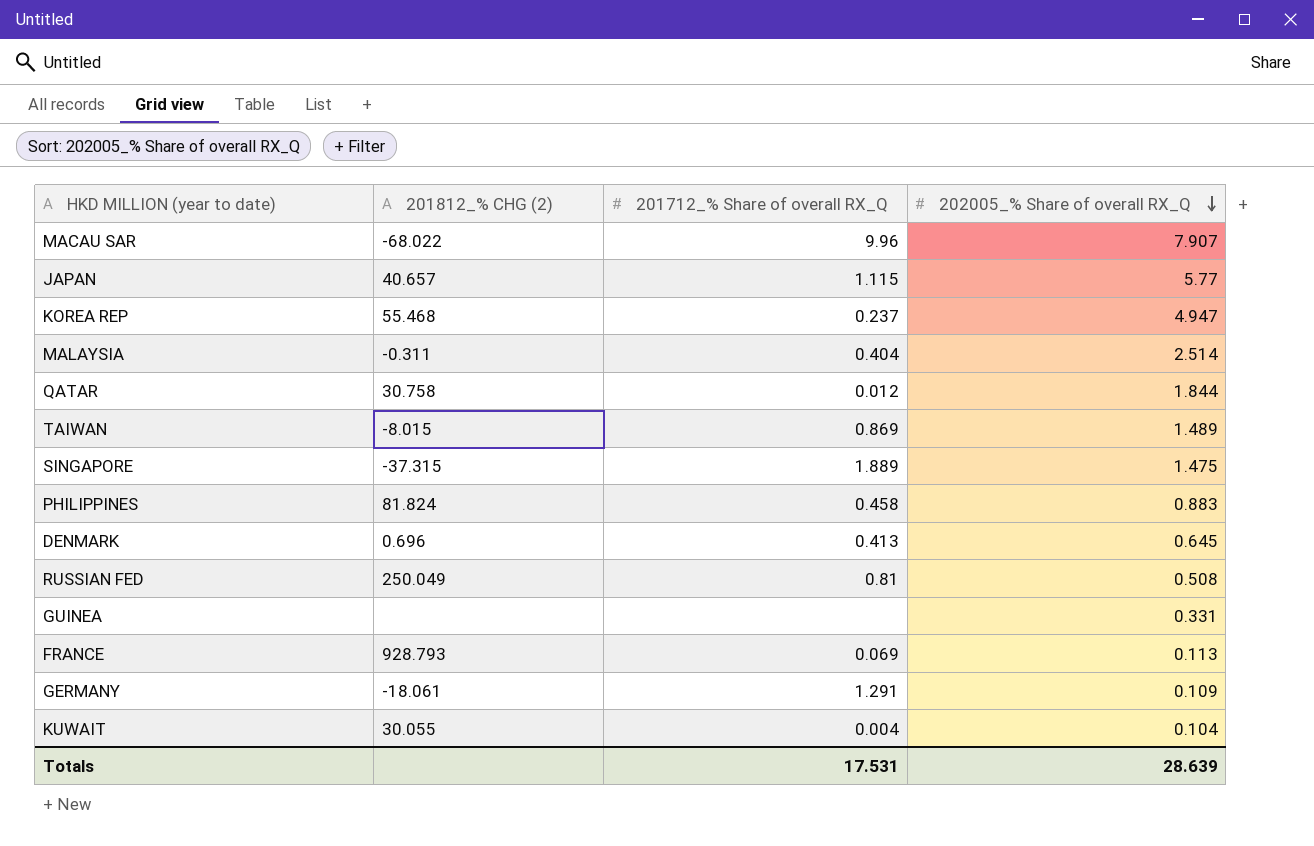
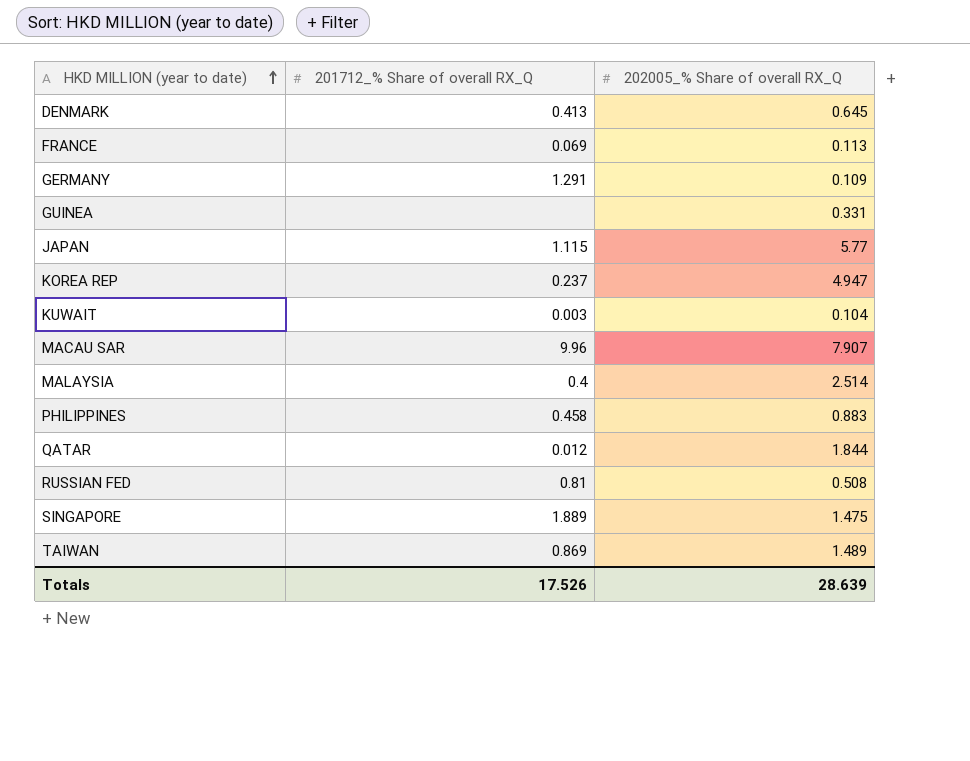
row order: 202005_% Share of overall RX_Q descending -> HKD MILLION (year to date) ascending
column 201812_% CHG (2) | position: 2 -> none
KUWAIT | 201712_% Share of overall RX_Q: 0.004 -> 0.003
MALAYSIA | 201712_% Share of overall RX_Q: 0.404 -> 0.4
Totals | 201712_% Share of overall RX_Q: 17.531 -> 17.526

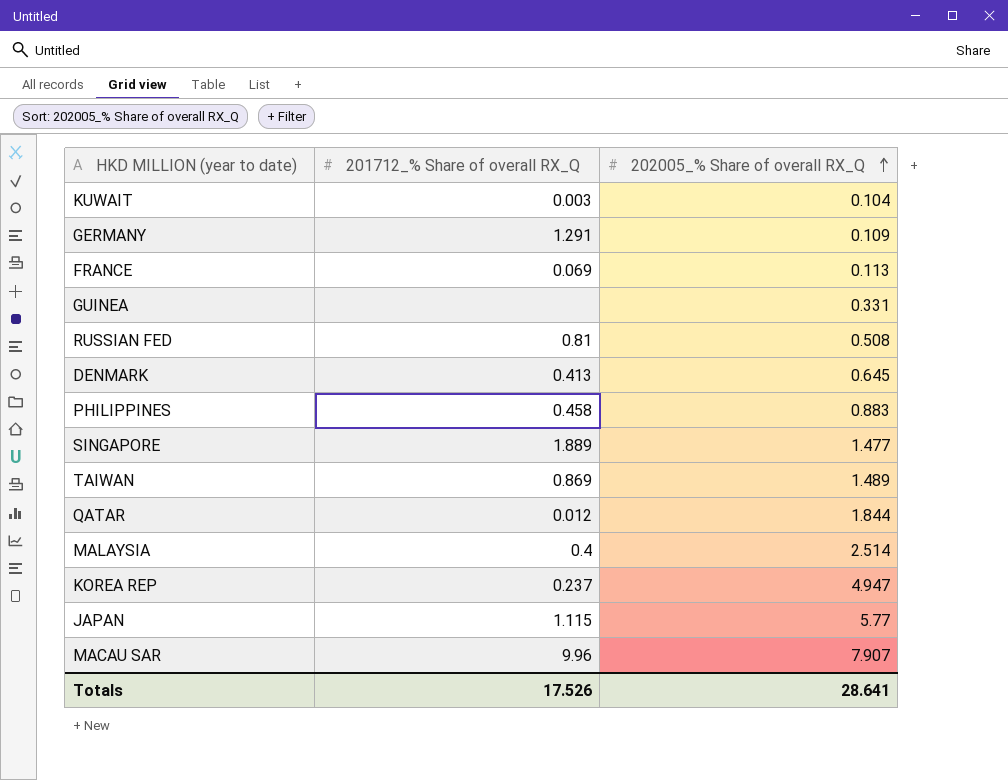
row order: HKD MILLION (year to date) ascending -> 202005_% Share of overall RX_Q ascending
SINGAPORE | 202005_% Share of overall RX_Q: 1.475 -> 1.477
Totals | 202005_% Share of overall RX_Q: 28.639 -> 28.641

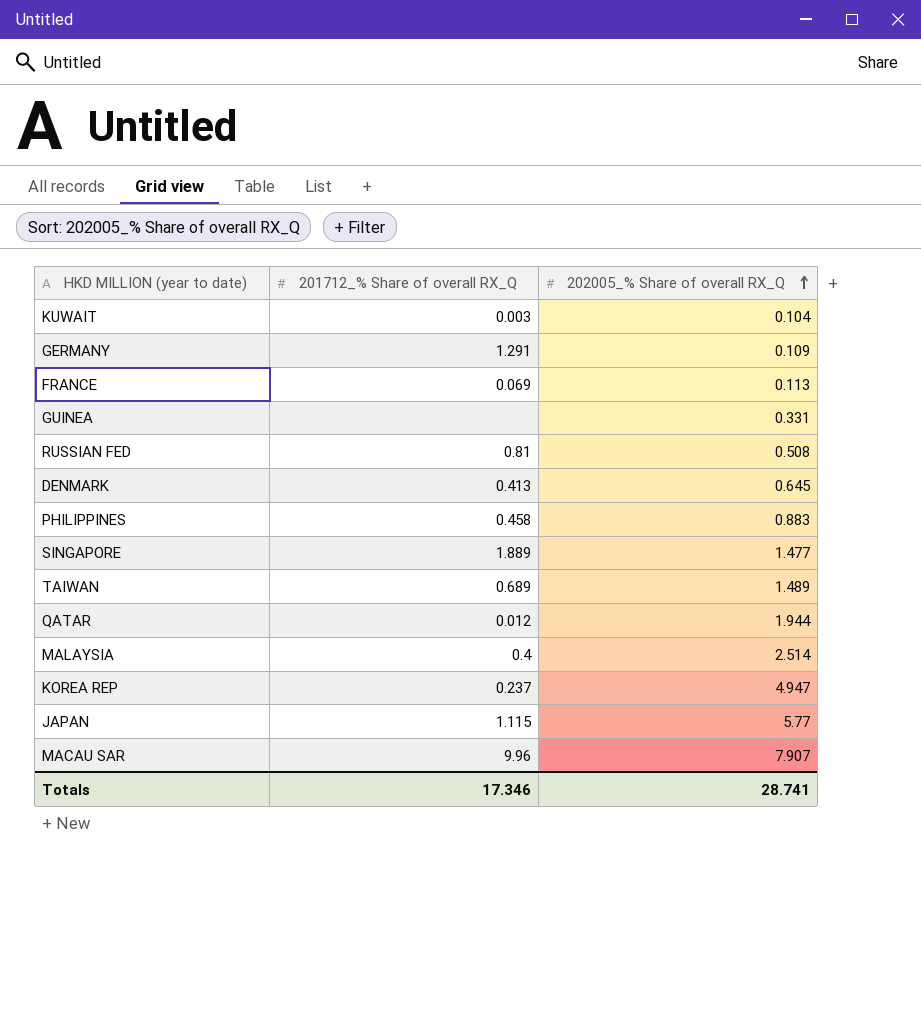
TAIWAN | 201712_% Share of overall RX_Q: 0.869 -> 0.689
QATAR | 202005_% Share of overall RX_Q: 1.844 -> 1.944
Totals | 201712_% Share of overall RX_Q: 17.526 -> 17.346
Totals | 202005_% Share of overall RX_Q: 28.641 -> 28.741

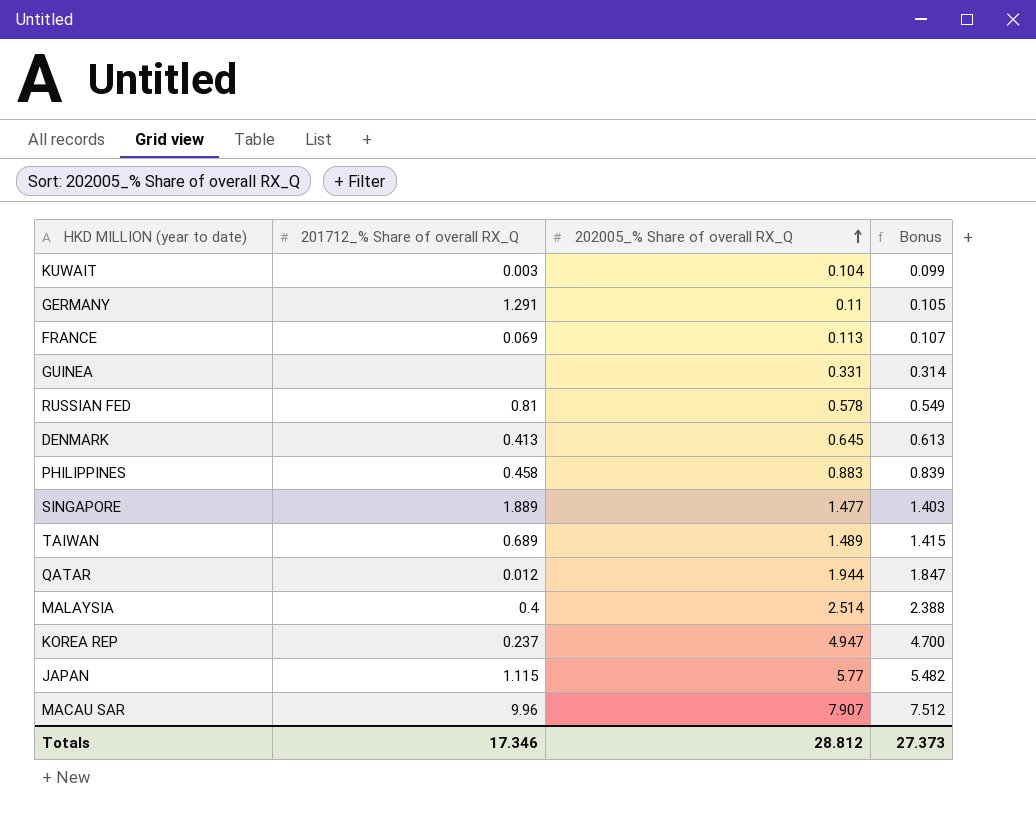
column Bonus | formula: none -> [202005_% Share of overall RX_Q] * 0.95
GERMANY | 202005_% Share of overall RX_Q: 0.109 -> 0.11
RUSSIAN FED | 202005_% Share of overall RX_Q: 0.508 -> 0.578
Totals | 202005_% Share of overall RX_Q: 28.741 -> 28.812

